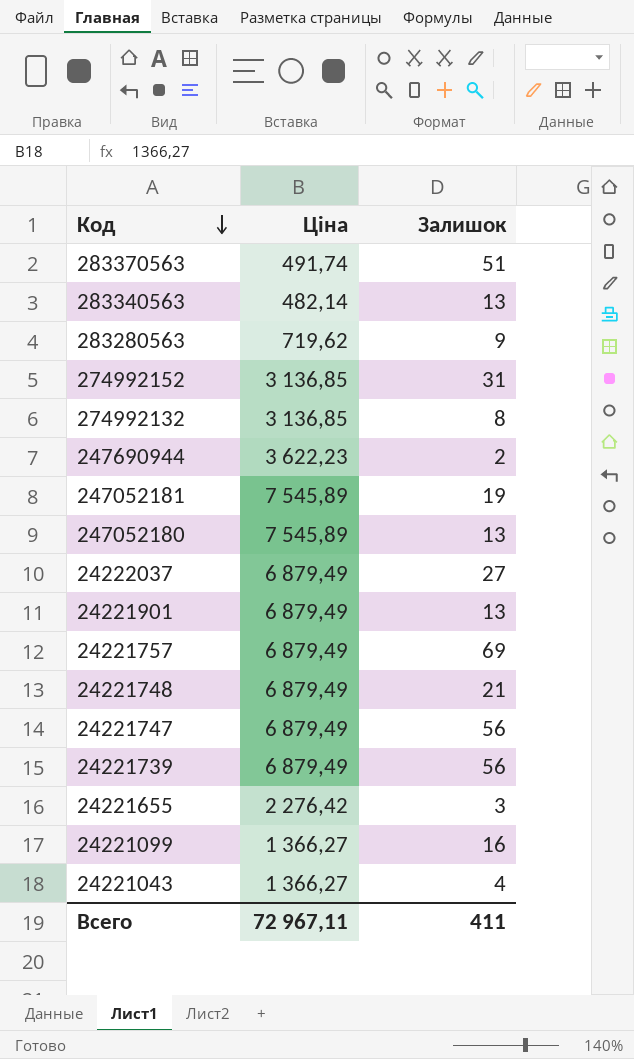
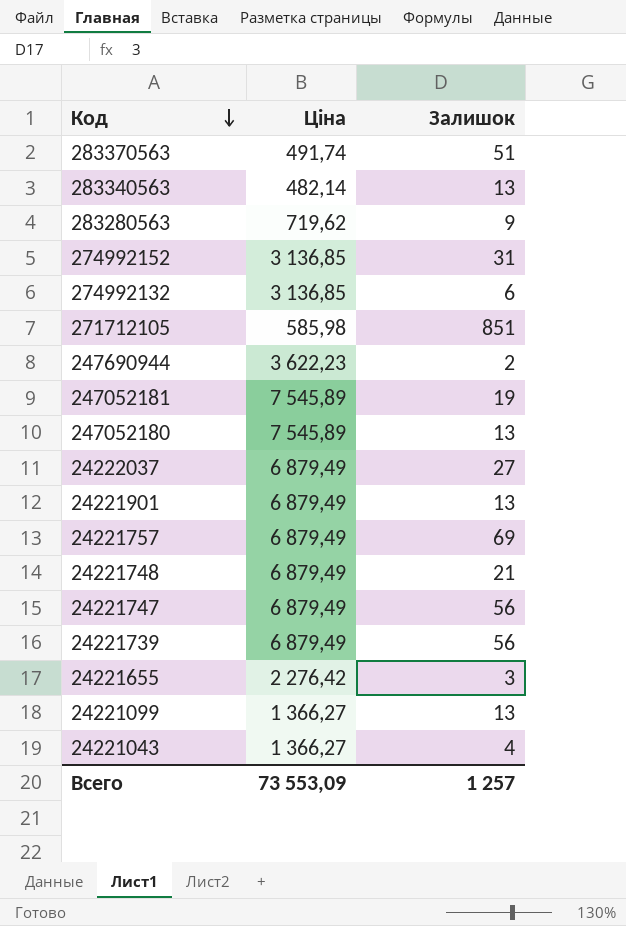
274992132 | Залишок: 8 -> 6
row 271712105: none -> 585,98 | 851
24221099 | Залишок: 16 -> 13
Всего | Ціна: 72 967,11 -> 73 553,09
Всего | Залишок: 411 -> 1 257

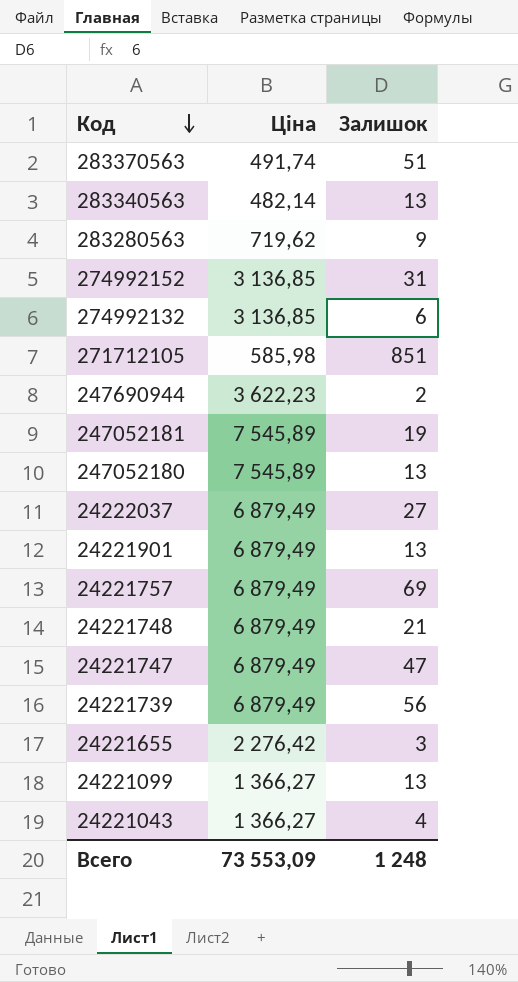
24221747 | Залишок: 56 -> 47
Всего | Залишок: 1 257 -> 1 248

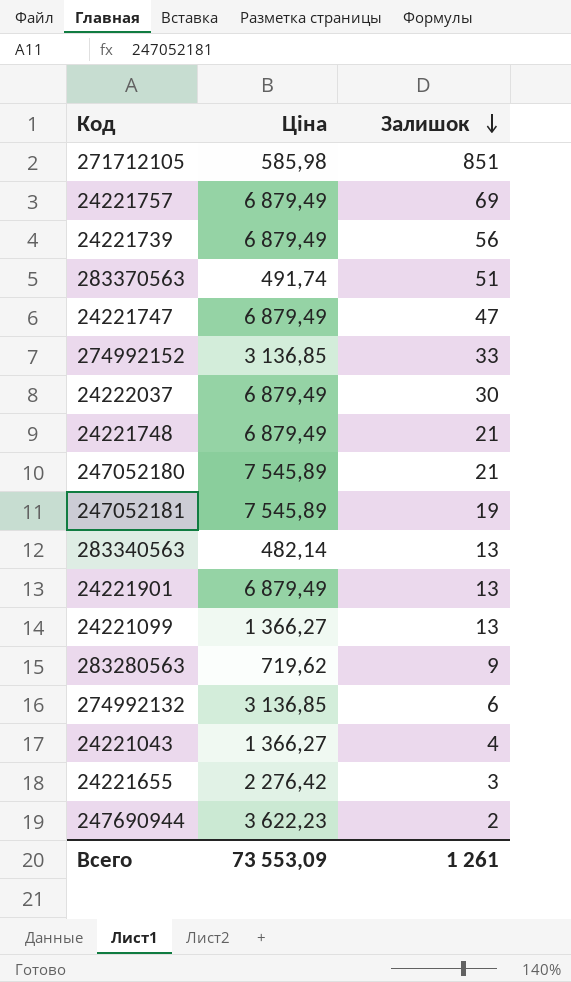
row order: Код descending -> Залишок descending
274992152 | Залишок: 31 -> 33
24222037 | Залишок: 27 -> 30
247052180 | Залишок: 13 -> 21
Всего | Залишок: 1 248 -> 1 261

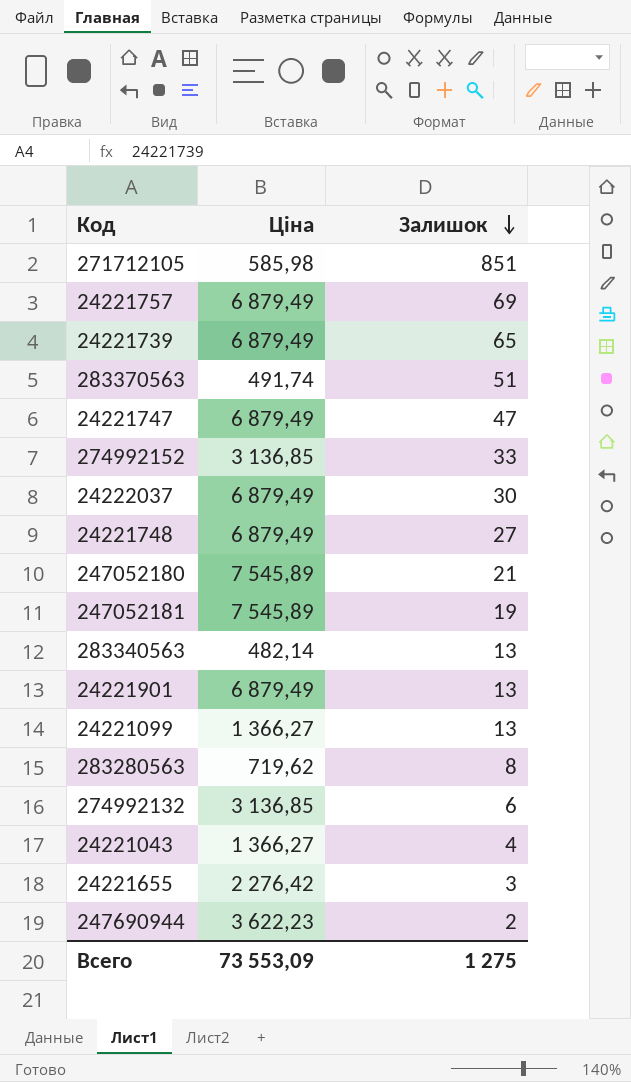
24221739 | Залишок: 56 -> 65
24221748 | Залишок: 21 -> 27
283280563 | Залишок: 9 -> 8
Всего | Залишок: 1 261 -> 1 275

